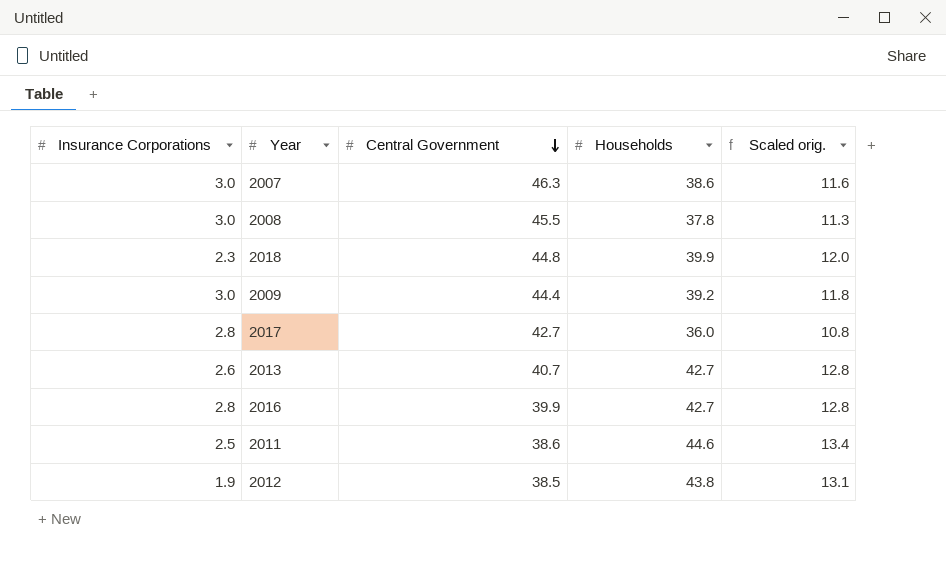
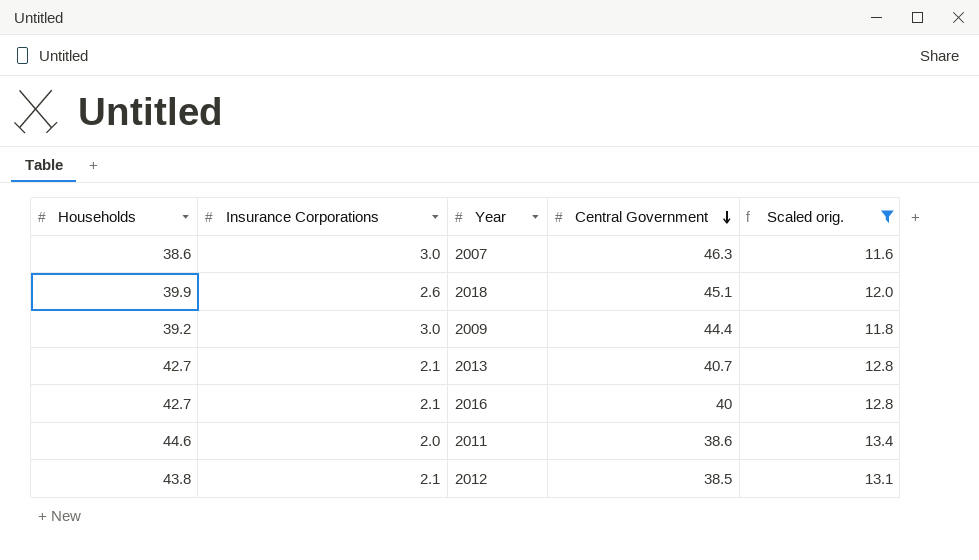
filter: none -> Scaled orig. >= 11.6
column Households | position: 4 -> 1
2018 | Insurance Corporations: 2.3 -> 2.6
2018 | Central Government: 44.8 -> 45.1
2013 | Insurance Corporations: 2.6 -> 2.1
2016 | Insurance Corporations: 2.8 -> 2.1
2016 | Central Government: 39.9 -> 40
2011 | Insurance Corporations: 2.5 -> 2.0
2012 | Insurance Corporations: 1.9 -> 2.1

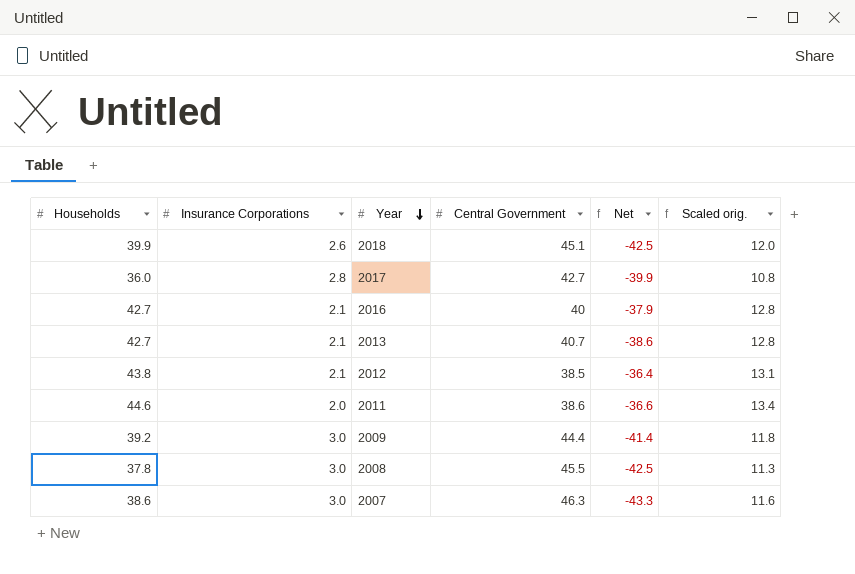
filter: Scaled orig. >= 11.6 -> none
row order: Central Government descending -> Year descending
column Net | formula: none -> [Insurance Corporations] - [Central Government]

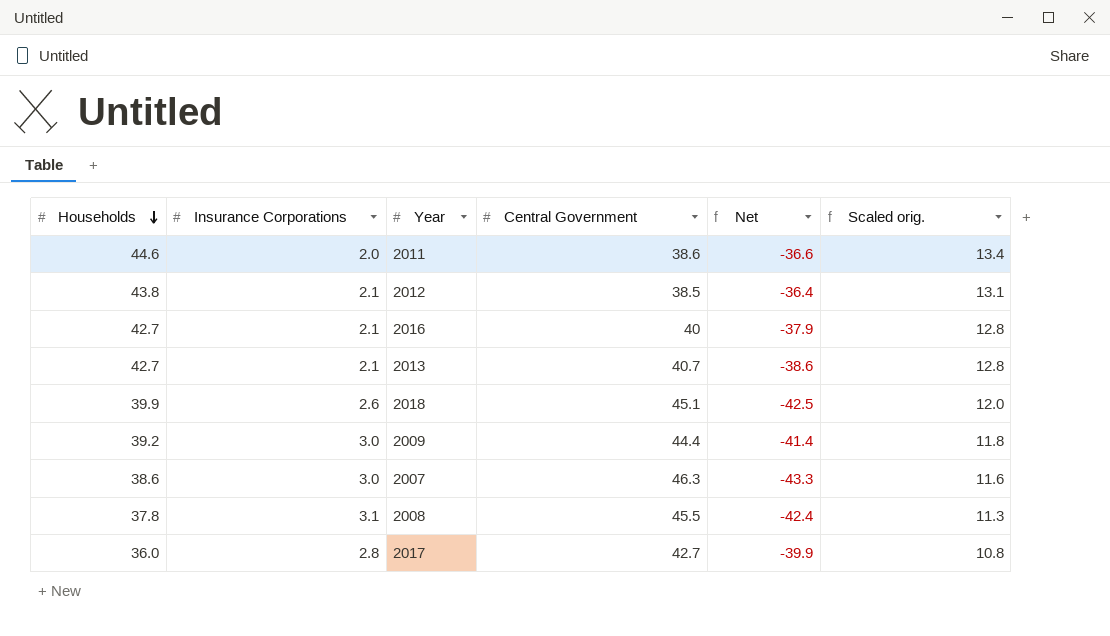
row order: Year descending -> Households descending
2008 | Insurance Corporations: 3.0 -> 3.1
2008 | Net: -42.5 -> -42.4

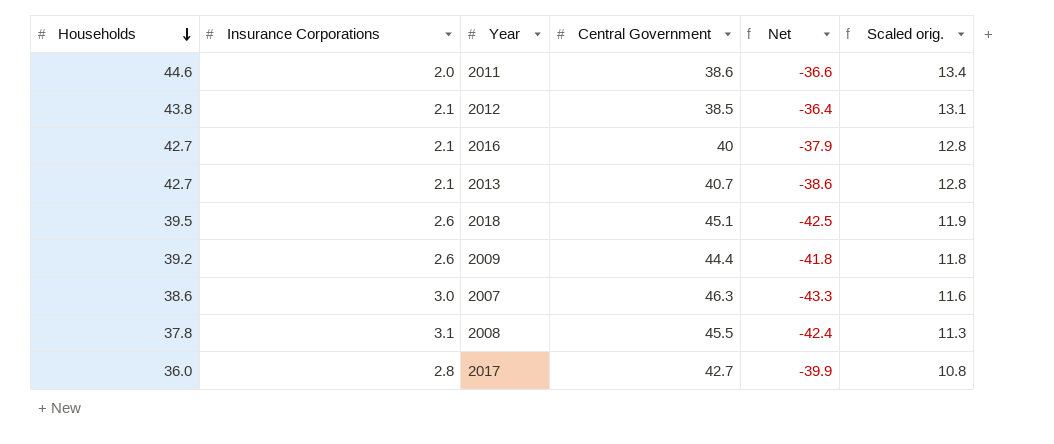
2018 | Households: 39.9 -> 39.5
2018 | Scaled orig.: 12.0 -> 11.9
2009 | Insurance Corporations: 3.0 -> 2.6
2009 | Net: -41.4 -> -41.8

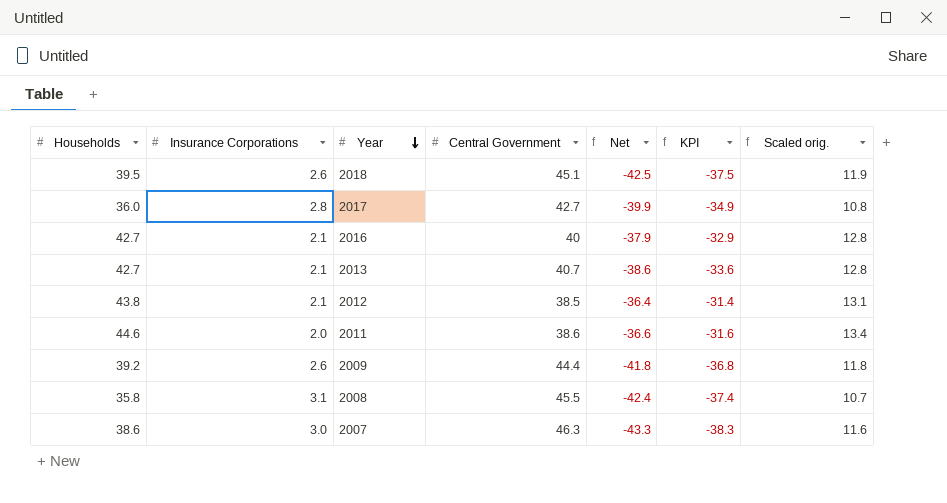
row order: Households descending -> Year descending
column KPI | formula: none -> [Net] + 5
2008 | Households: 37.8 -> 35.8
2008 | Scaled orig.: 11.3 -> 10.7

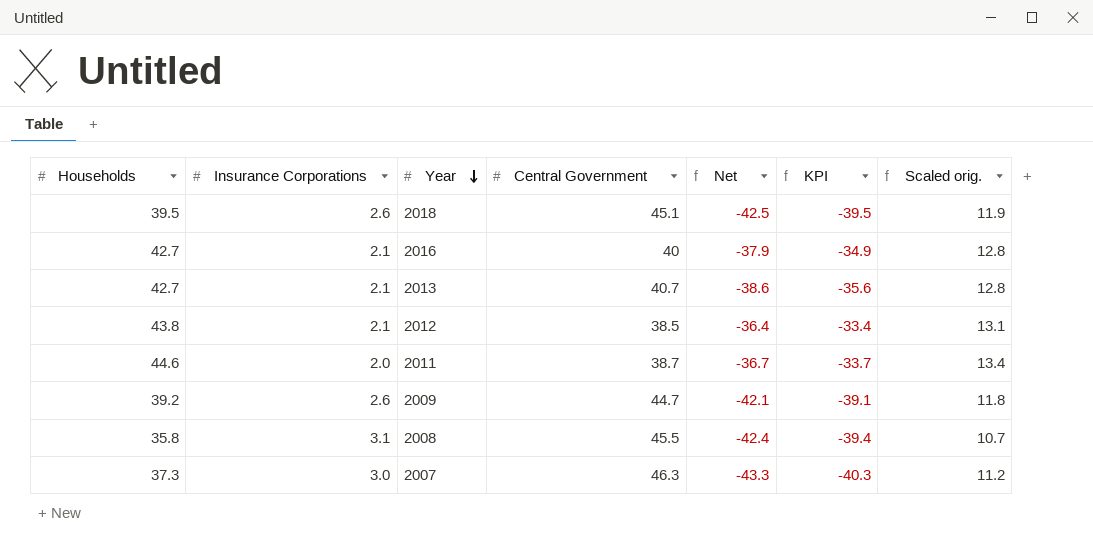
column KPI | formula: [Net] + 5 -> [Net] + 3
row 2017: 36.0 | 2.8 | 42.7 | -39.9 | -34.9 | 10.8 -> none
2011 | Central Government: 38.6 -> 38.7
2011 | Net: -36.6 -> -36.7
2009 | Central Government: 44.4 -> 44.7
2009 | Net: -41.8 -> -42.1
2007 | Households: 38.6 -> 37.3
2007 | Scaled orig.: 11.6 -> 11.2

